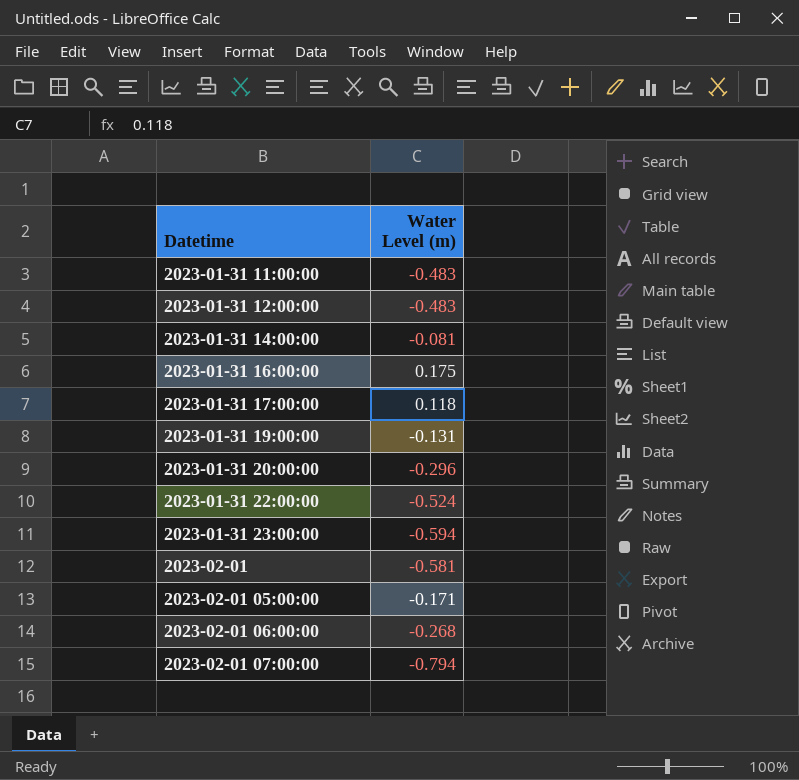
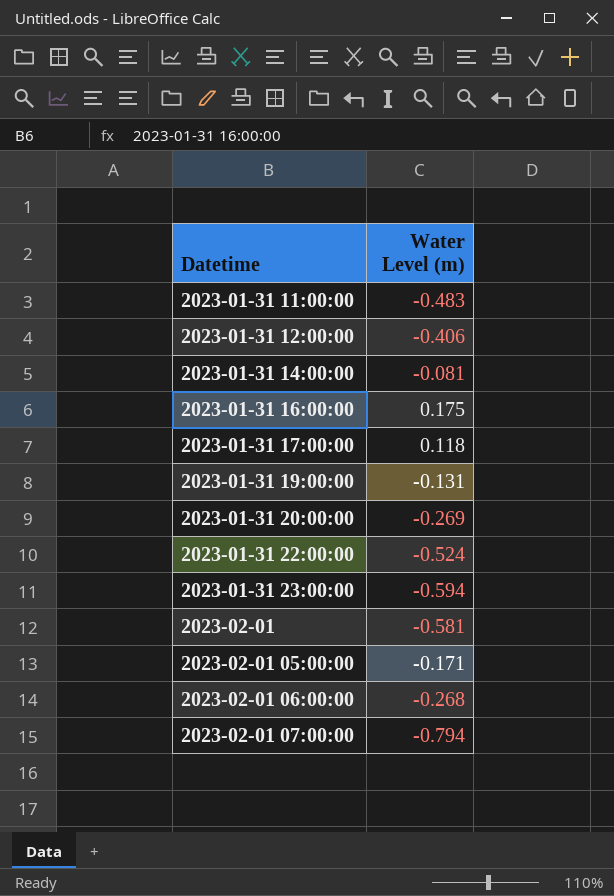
2023-01-31 12:00:00 | Water Level (m): -0.483 -> -0.406
2023-01-31 20:00:00 | Water Level (m): -0.296 -> -0.269

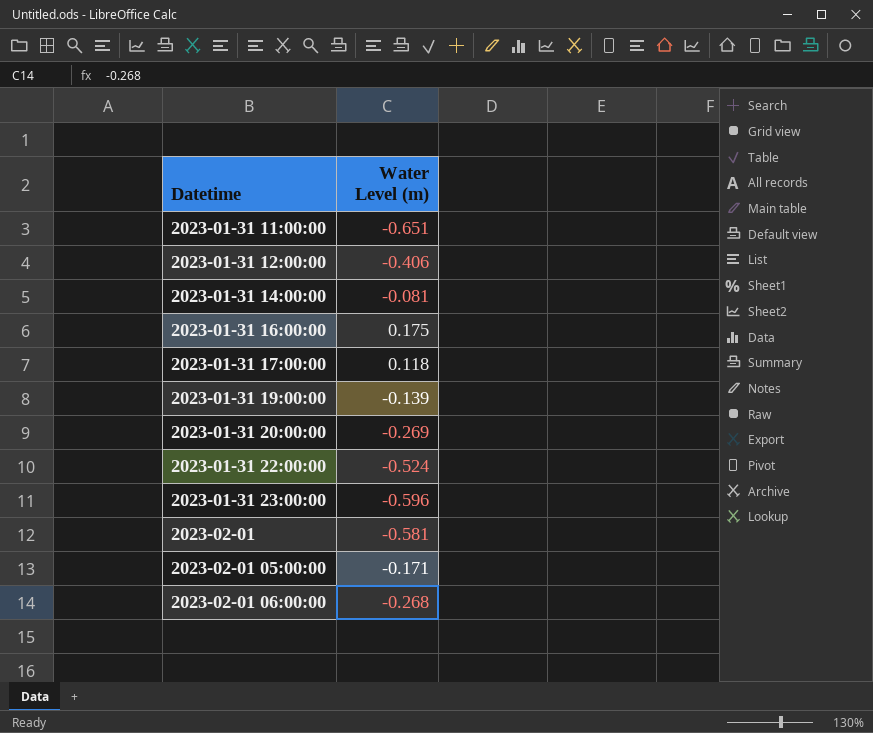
row 2023-02-01 07:00:00: -0.794 -> none
2023-01-31 11:00:00 | Water Level (m): -0.483 -> -0.651
2023-01-31 19:00:00 | Water Level (m): -0.131 -> -0.139
2023-01-31 23:00:00 | Water Level (m): -0.594 -> -0.596

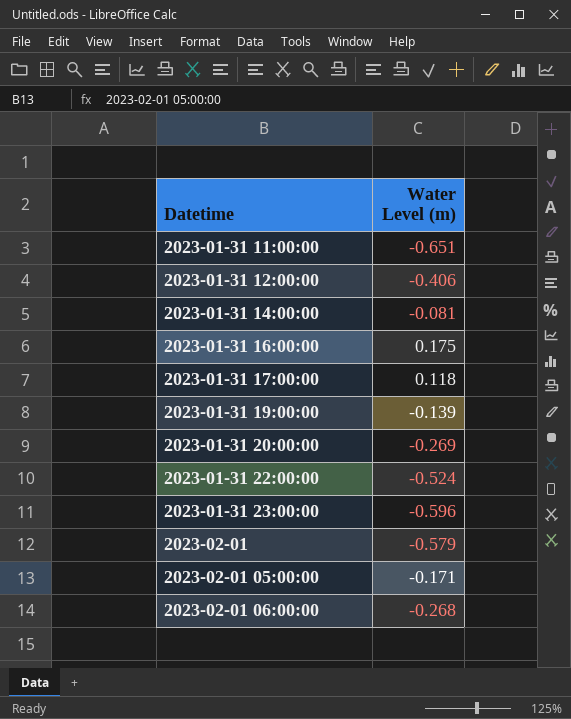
2023-02-01 | Water Level (m): -0.581 -> -0.579

